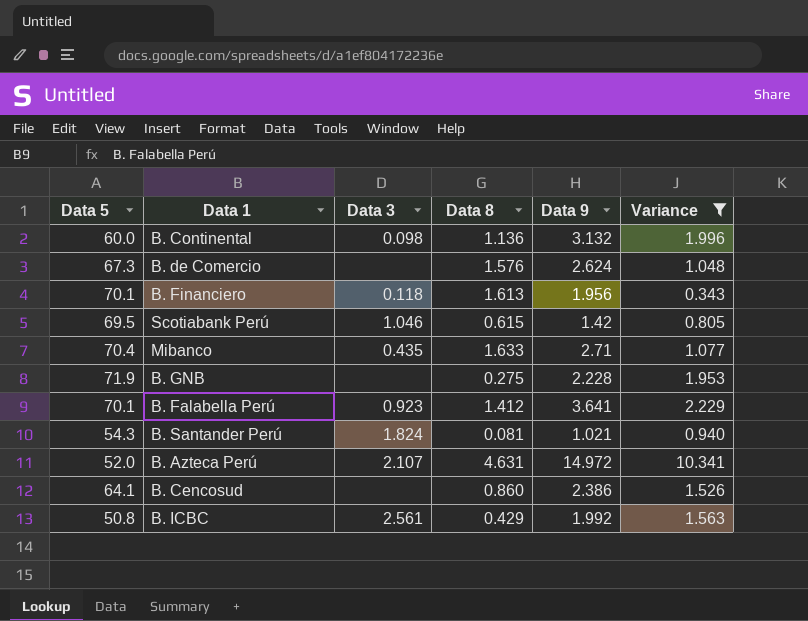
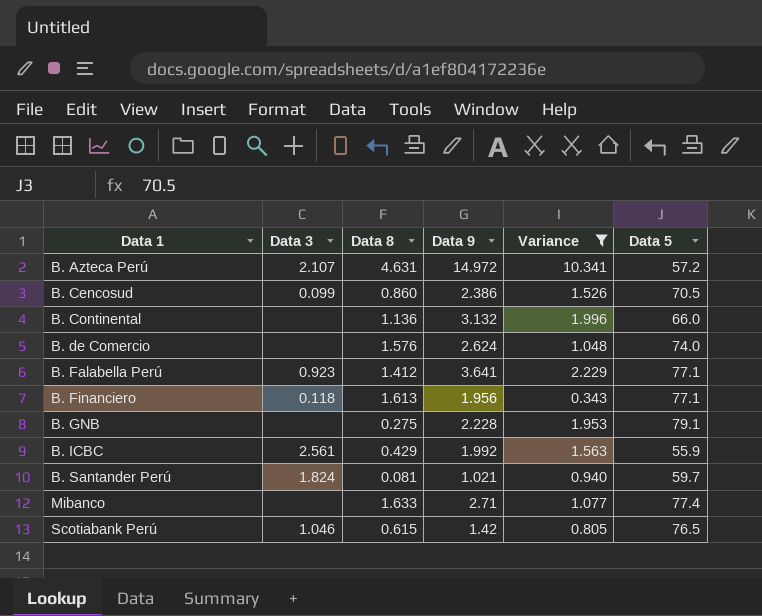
row order: none -> Data 1 ascending
column Data 5 | position: 1 -> 6
B. Azteca Perú | Data 5: 52.0 -> 57.2
B. Cencosud | Data 3: none -> 0.099
B. Cencosud | Data 5: 64.1 -> 70.5
B. Continental | Data 3: 0.098 -> none
B. Continental | Data 5: 60.0 -> 66.0
B. de Comercio | Data 5: 67.3 -> 74.0
B. Falabella Perú | Data 5: 70.1 -> 77.1
B. Financiero | Data 5: 70.1 -> 77.1
B. GNB | Data 5: 71.9 -> 79.1
B. ICBC | Data 5: 50.8 -> 55.9
B. Santander Perú | Data 5: 54.3 -> 59.7
Mibanco | Data 3: 0.435 -> none
Mibanco | Data 5: 70.4 -> 77.4
Scotiabank Perú | Data 5: 69.5 -> 76.5

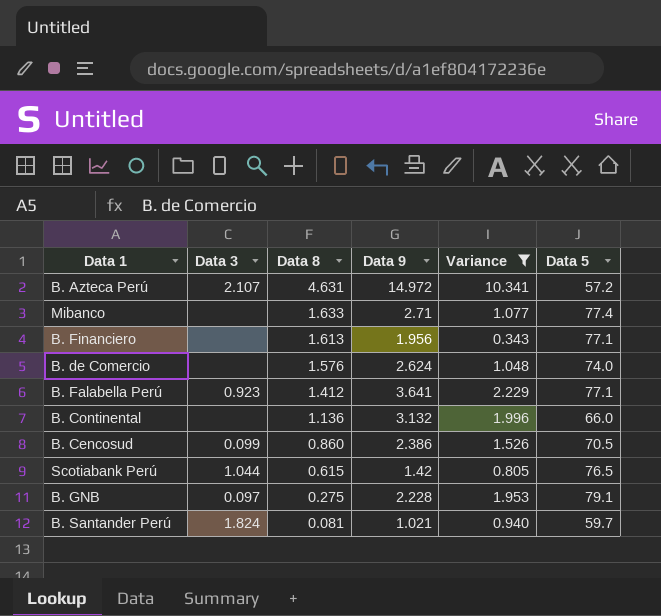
row order: Data 1 ascending -> Data 8 descending
row B. ICBC: 2.561 | 0.429 | 1.992 | 1.563 | 55.9 -> none
B. Financiero | Data 3: 0.118 -> none
Scotiabank Perú | Data 3: 1.046 -> 1.044
B. GNB | Data 3: none -> 0.097

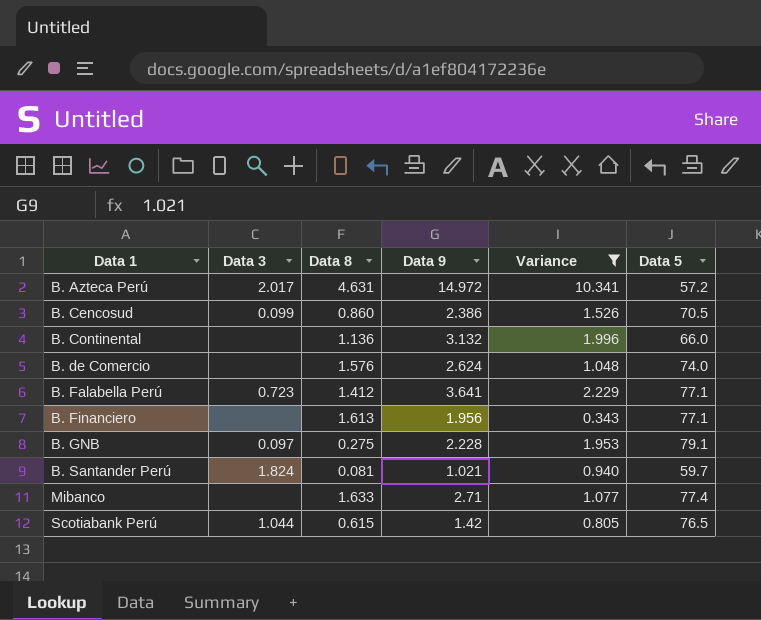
row order: Data 8 descending -> Data 1 ascending
B. Azteca Perú | Data 3: 2.107 -> 2.017
B. Falabella Perú | Data 3: 0.923 -> 0.723

